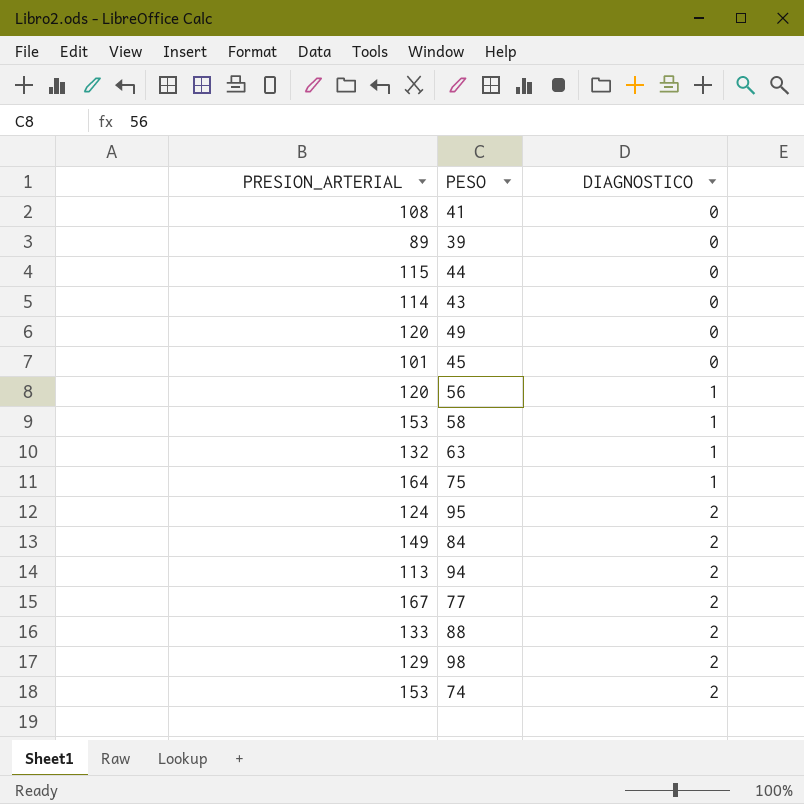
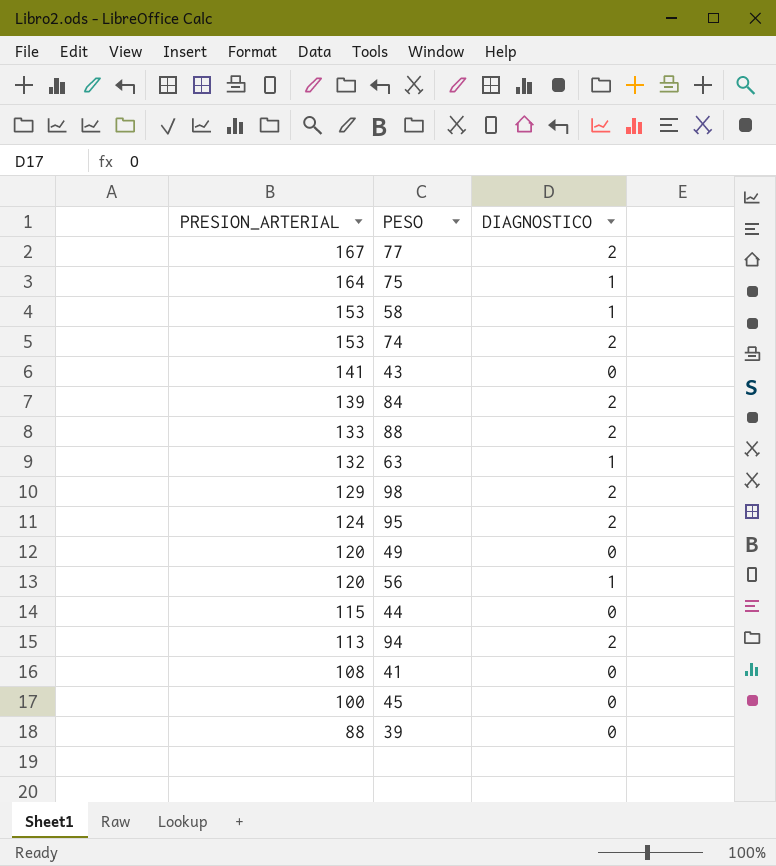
row order: DIAGNOSTICO ascending -> PRESION_ARTERIAL descending
43 | PRESION_ARTERIAL: 114 -> 141
84 | PRESION_ARTERIAL: 149 -> 139
45 | PRESION_ARTERIAL: 101 -> 100
39 | PRESION_ARTERIAL: 89 -> 88

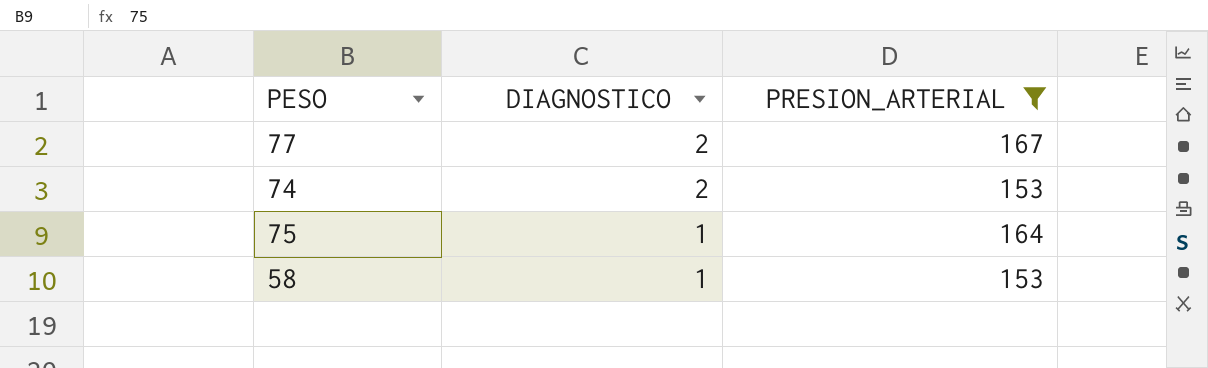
filter: none -> PRESION_ARTERIAL >= 153
row order: PRESION_ARTERIAL descending -> DIAGNOSTICO descending
column PRESION_ARTERIAL | position: 1 -> 3

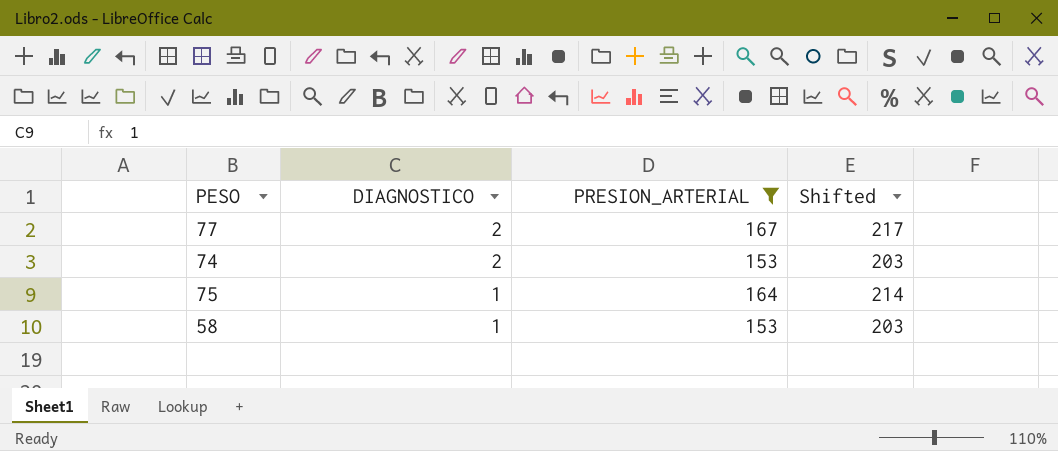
column Shifted | formula: none -> [PRESION_ARTERIAL] + 50

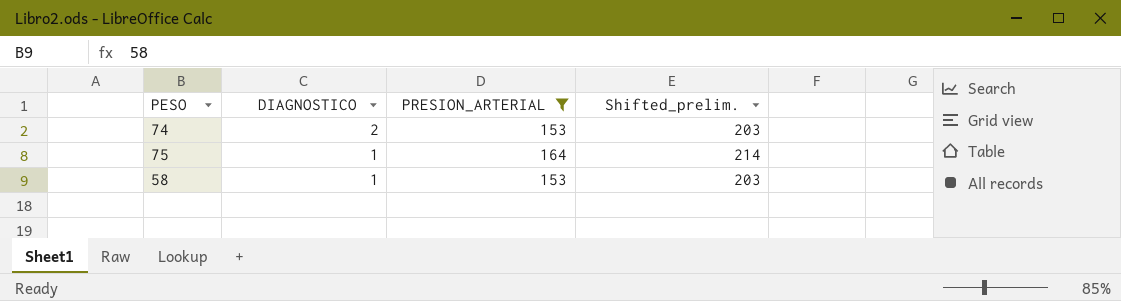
column name: Shifted -> Shifted_prelim.
row 77: 2 | 167 | 217 -> none

